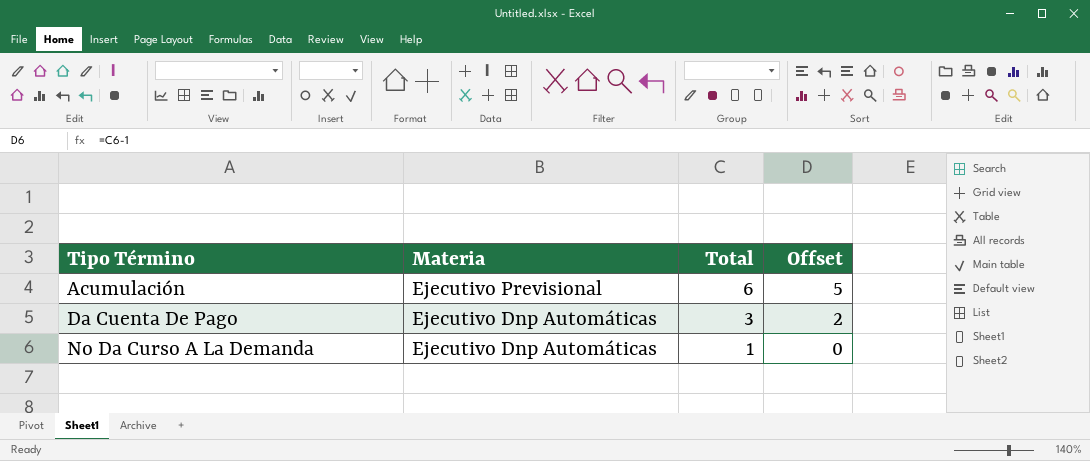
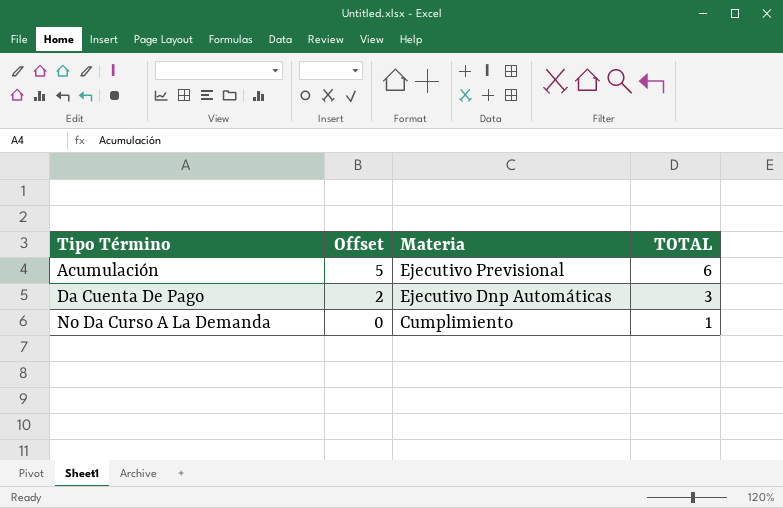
column Offset | position: 4 -> 2
column name: Total -> TOTAL
No Da Curso A La Demanda | Materia: Ejecutivo Dnp Automáticas -> Cumplimiento

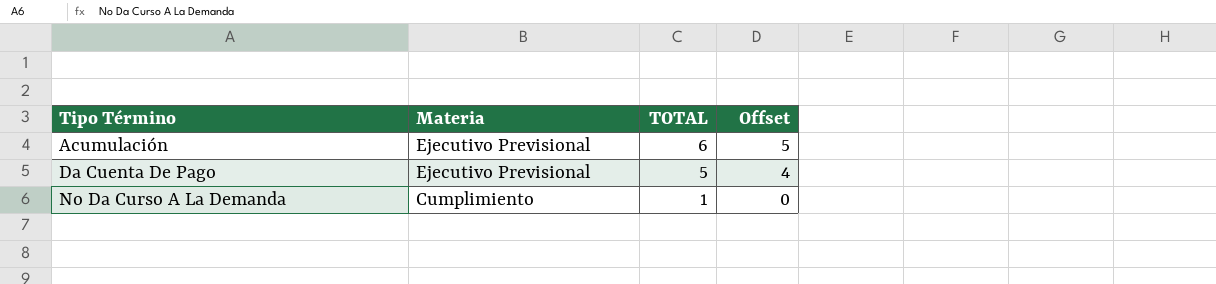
column Offset | position: 2 -> 4
Da Cuenta De Pago | Materia: Ejecutivo Dnp Automáticas -> Ejecutivo Previsional
Da Cuenta De Pago | TOTAL: 3 -> 5
Da Cuenta De Pago | Offset: 2 -> 4

